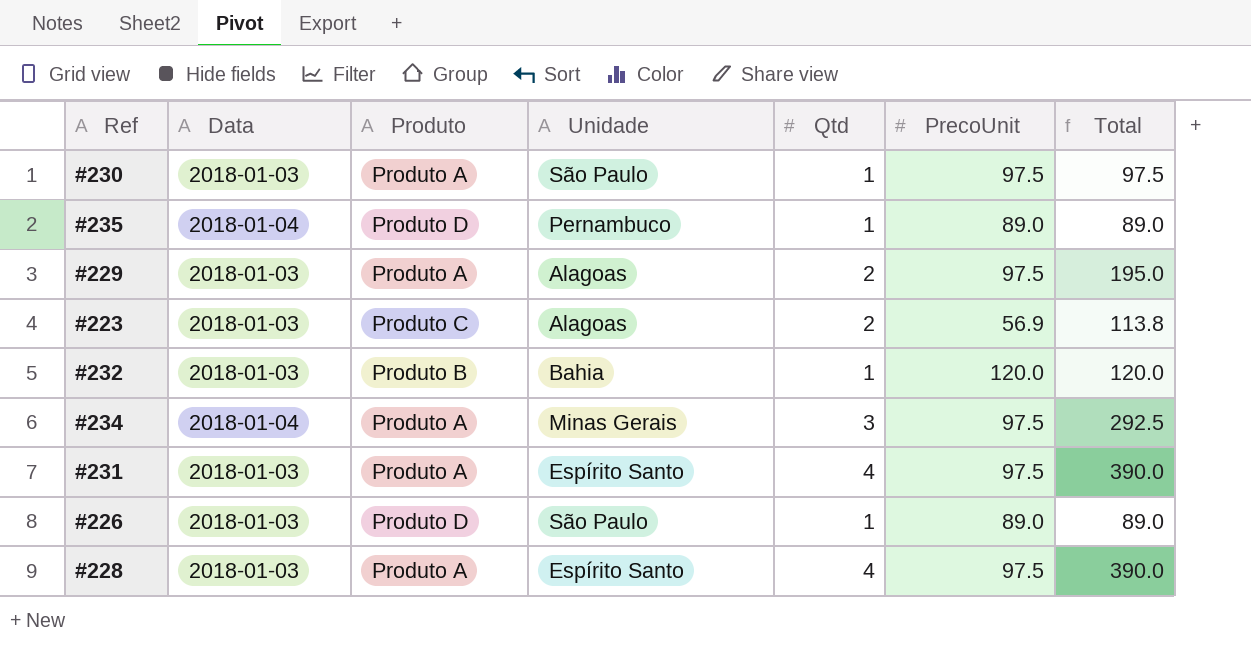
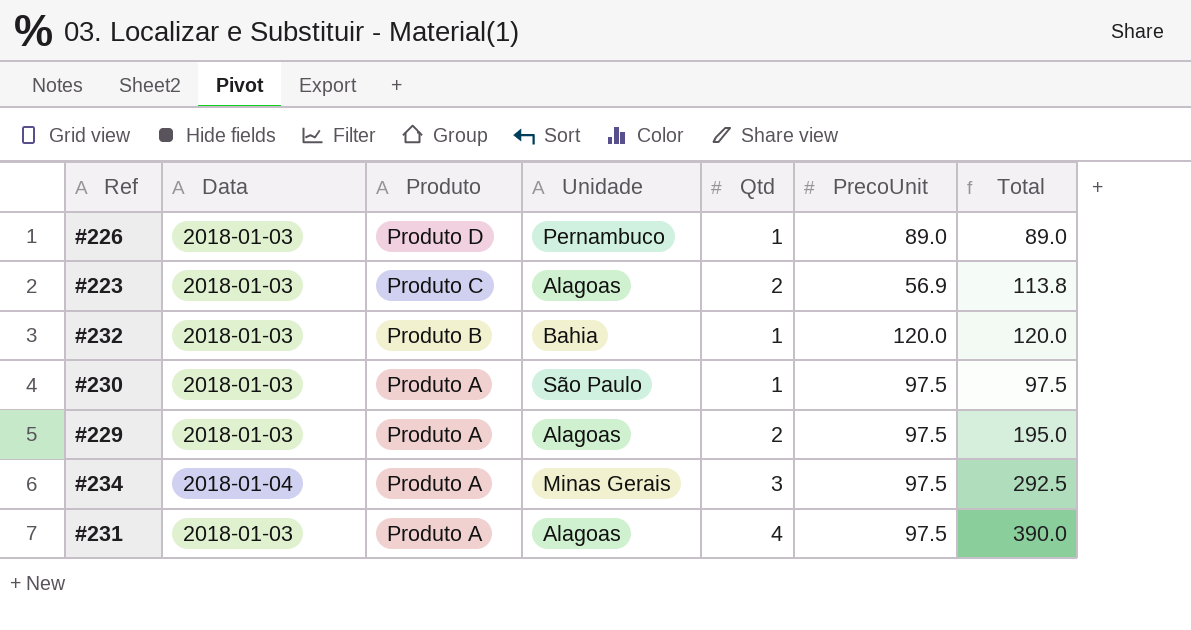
row order: none -> Produto descending
row #235: 2018-01-04 | Produto D | Pernambuco | 1 | 89.0 | 89.0 -> none
row #228: 2018-01-03 | Produto A | Espírito Santo | 4 | 97.5 | 390.0 -> none
#226 | Unidade: São Paulo -> Pernambuco
#231 | Unidade: Espírito Santo -> Alagoas

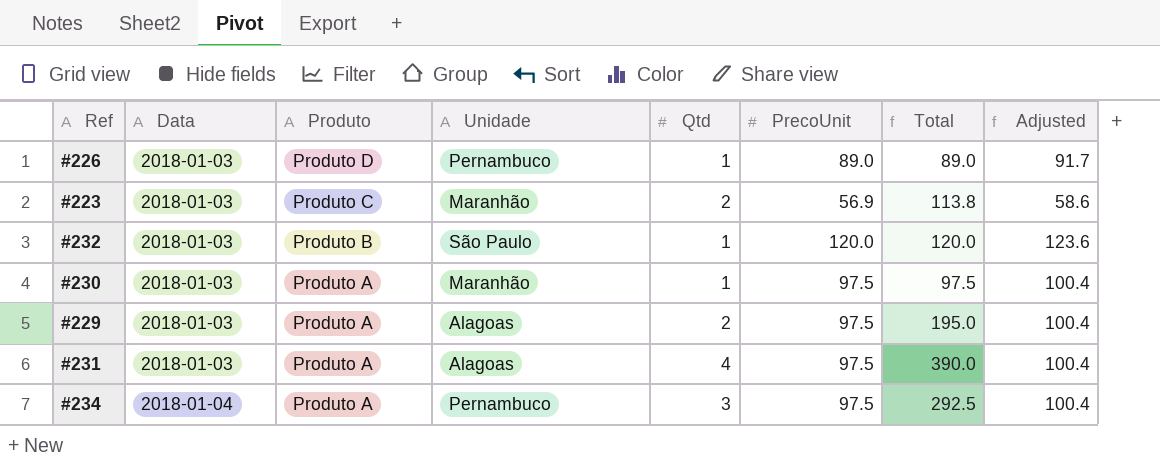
row order: Produto descending -> Data ascending
column Adjusted | formula: none -> [PrecoUnit] * 1.03
#223 | Unidade: Alagoas -> Maranhão
#232 | Unidade: Bahia -> São Paulo
#230 | Unidade: São Paulo -> Maranhão
#234 | Unidade: Minas Gerais -> Pernambuco

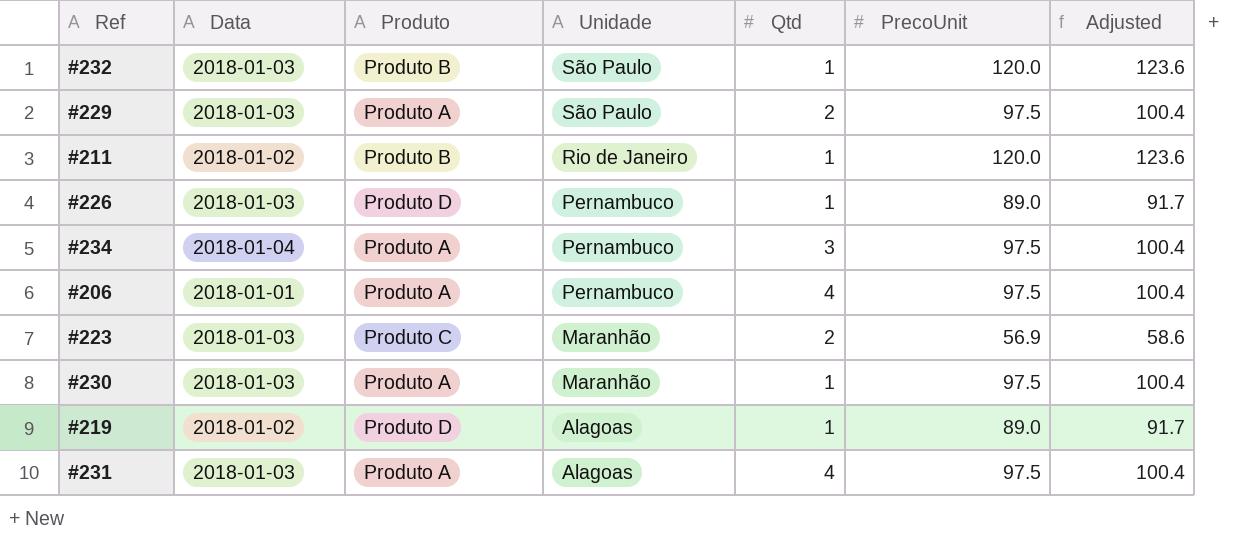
row order: Data ascending -> Unidade descending
column Total | formula: [Qtd] * [PrecoUnit] -> none
#229 | Unidade: Alagoas -> São Paulo
row #211: none -> 2018-01-02 | Produto B | Rio de Janeiro | 1 | 120.0 | 123.6
row #206: none -> 2018-01-01 | Produto A | Pernambuco | 4 | 97.5 | 100.4
row #219: none -> 2018-01-02 | Produto D | Alagoas | 1 | 89.0 | 91.7

